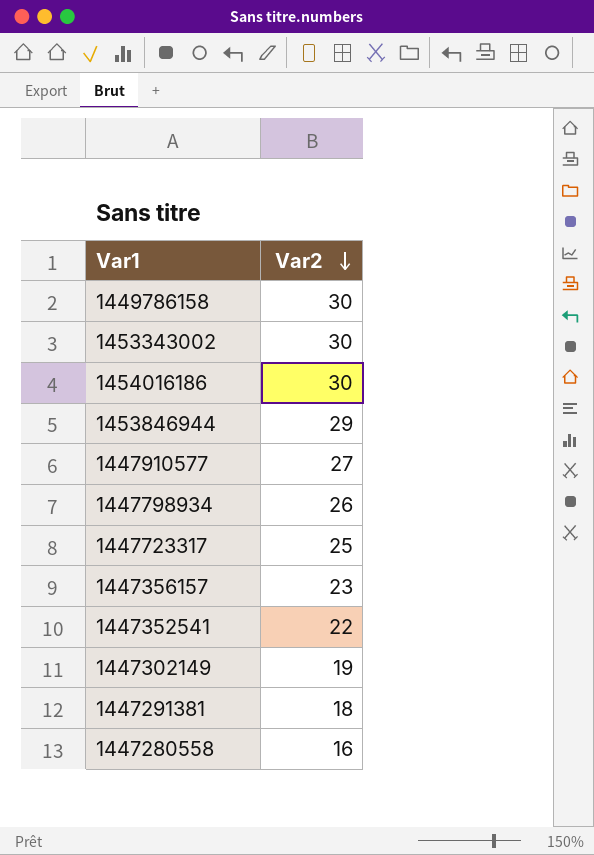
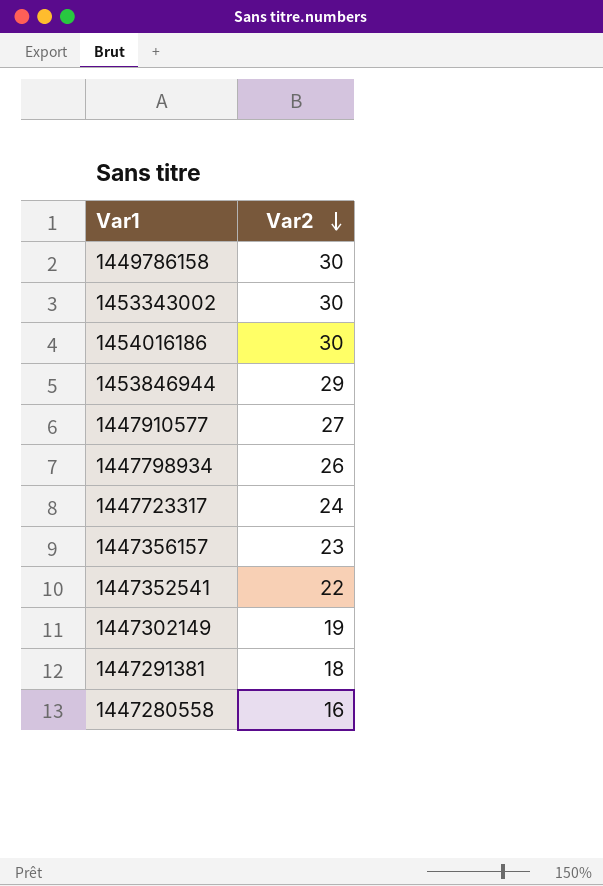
1447723317 | Var2: 25 -> 24

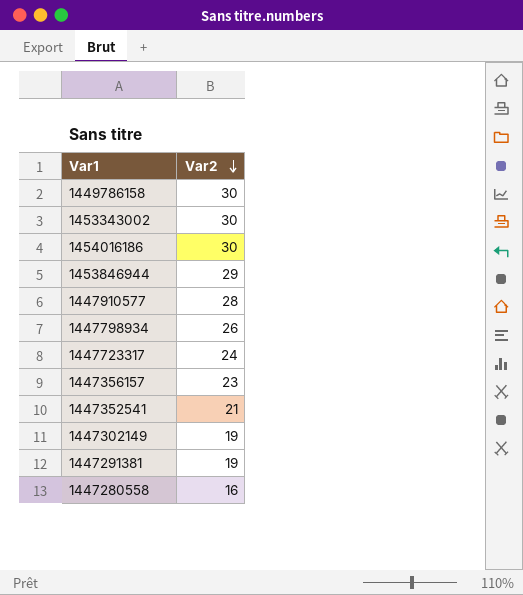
1447910577 | Var2: 27 -> 28
1447352541 | Var2: 22 -> 21
1447291381 | Var2: 18 -> 19

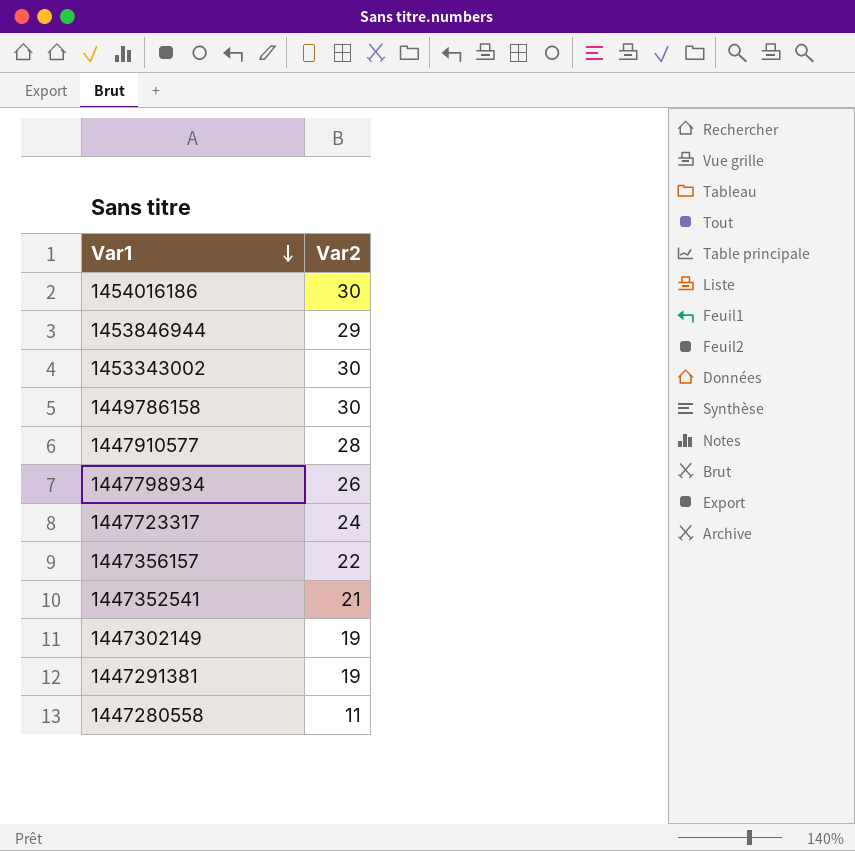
row order: Var2 descending -> Var1 descending
1447356157 | Var2: 23 -> 22
1447280558 | Var2: 16 -> 11

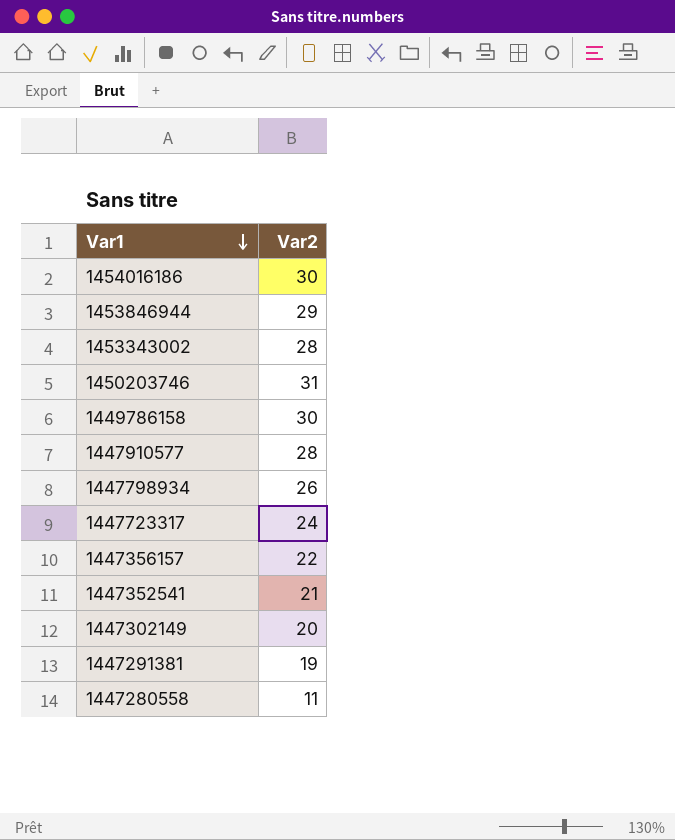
1453343002 | Var2: 30 -> 28
row 1450203746: none -> 31
1447302149 | Var2: 19 -> 20

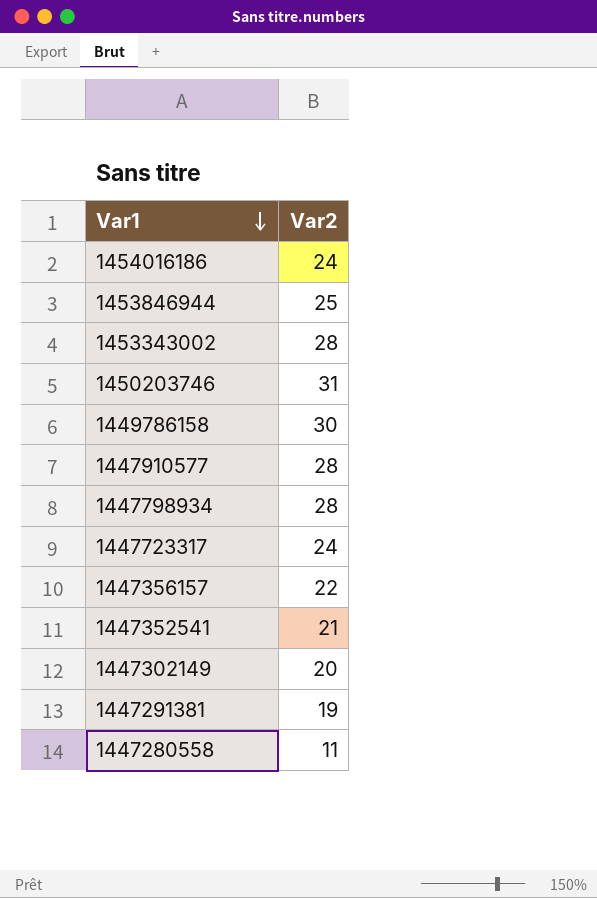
1454016186 | Var2: 30 -> 24
1453846944 | Var2: 29 -> 25
1447798934 | Var2: 26 -> 28

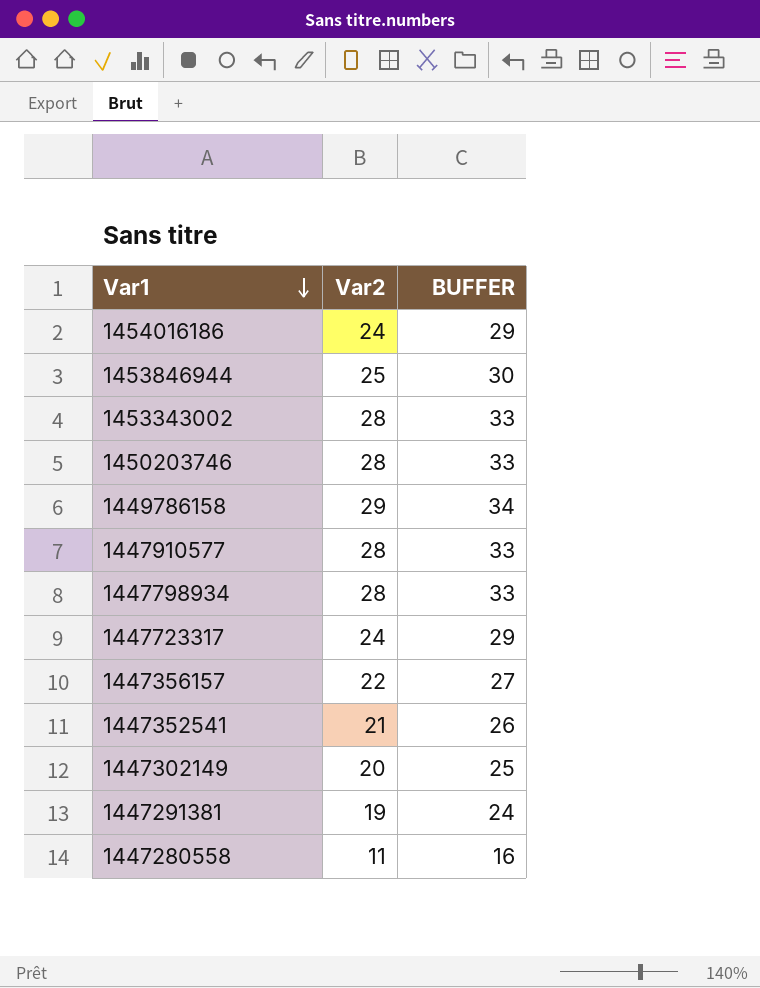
column BUFFER | formula: none -> [Var2] + 5
1450203746 | Var2: 31 -> 28
1449786158 | Var2: 30 -> 29

